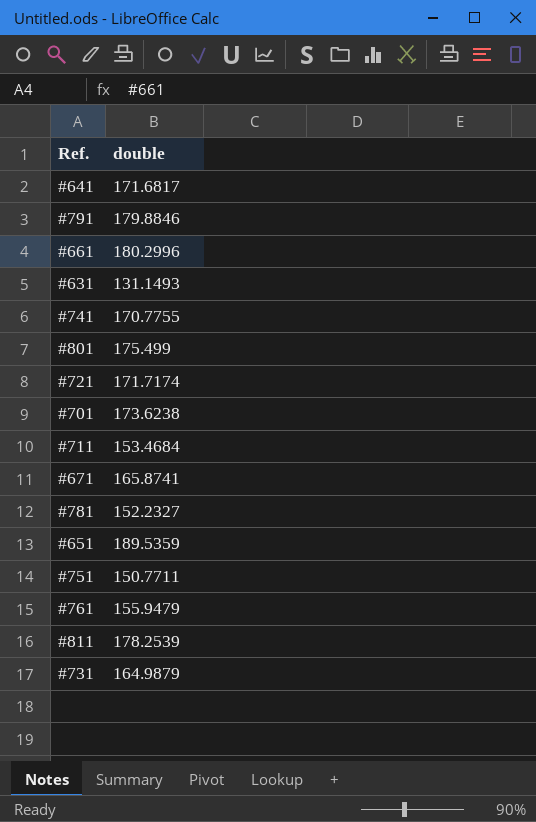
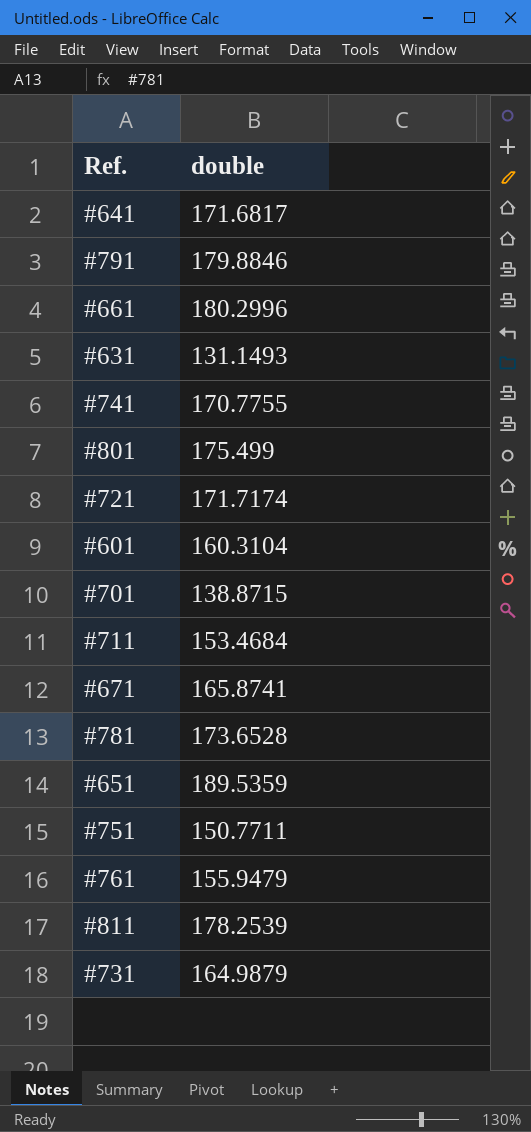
row #601: none -> 160.3104
#701 | double: 173.6238 -> 138.8715
#781 | double: 152.2327 -> 173.6528

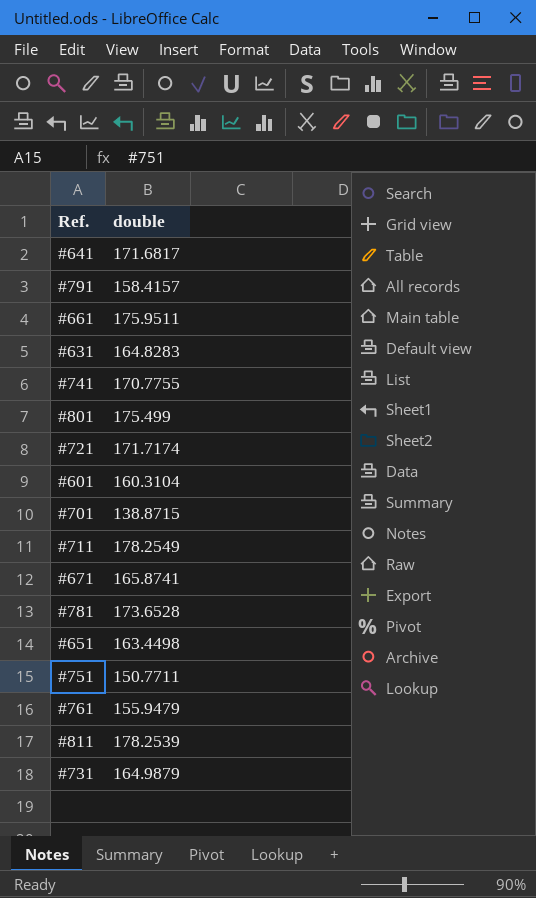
#791 | double: 179.8846 -> 158.4157
#661 | double: 180.2996 -> 175.9511
#631 | double: 131.1493 -> 164.8283
#711 | double: 153.4684 -> 178.2549
#651 | double: 189.5359 -> 163.4498

